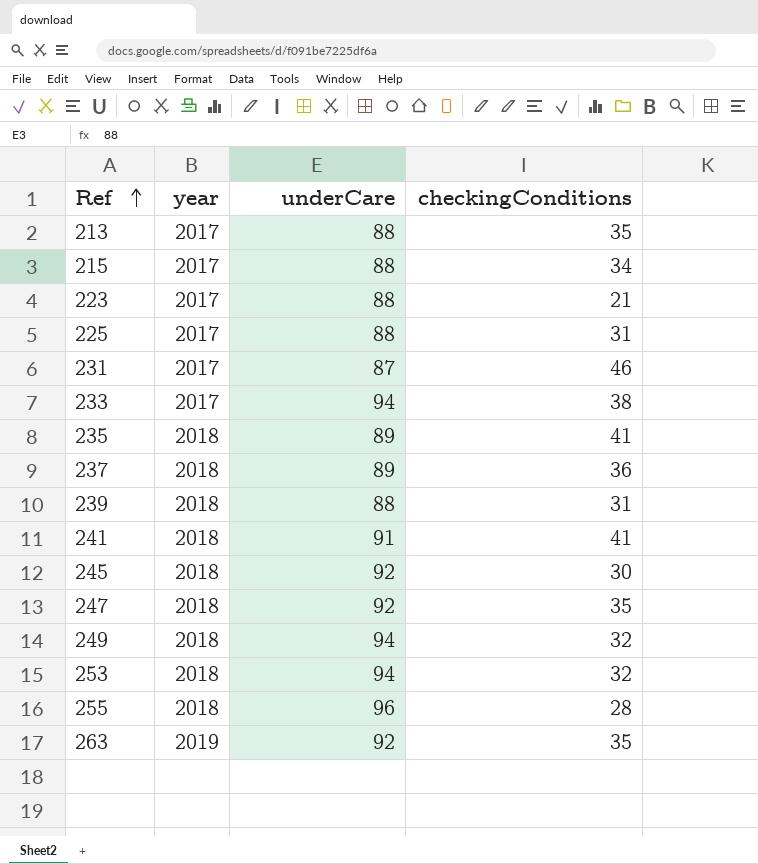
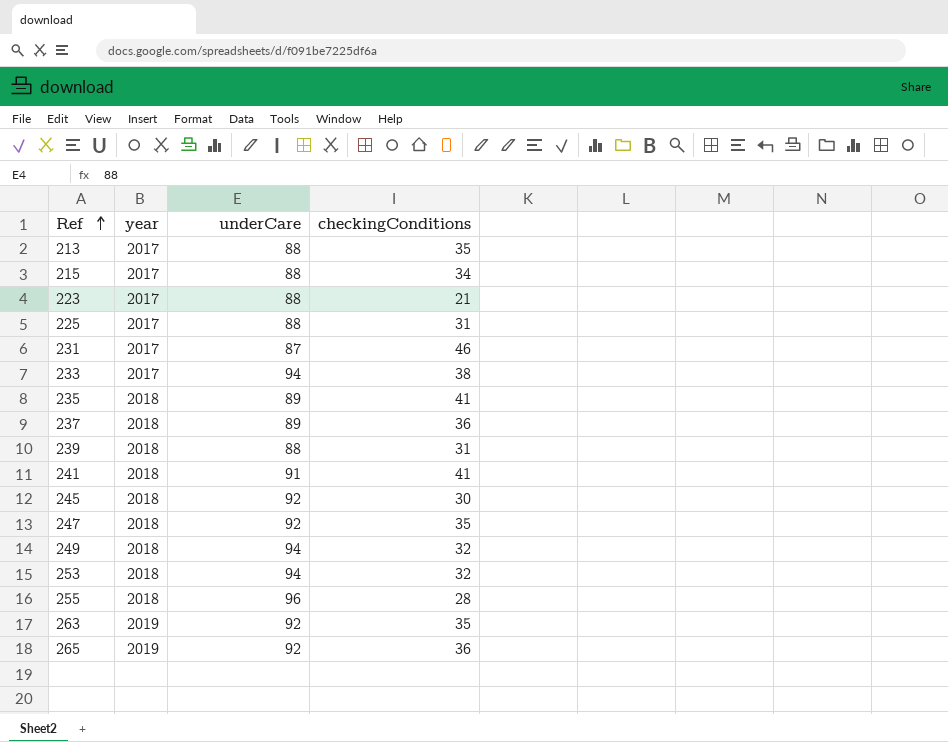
row 265: none -> 2019 | 92 | 36

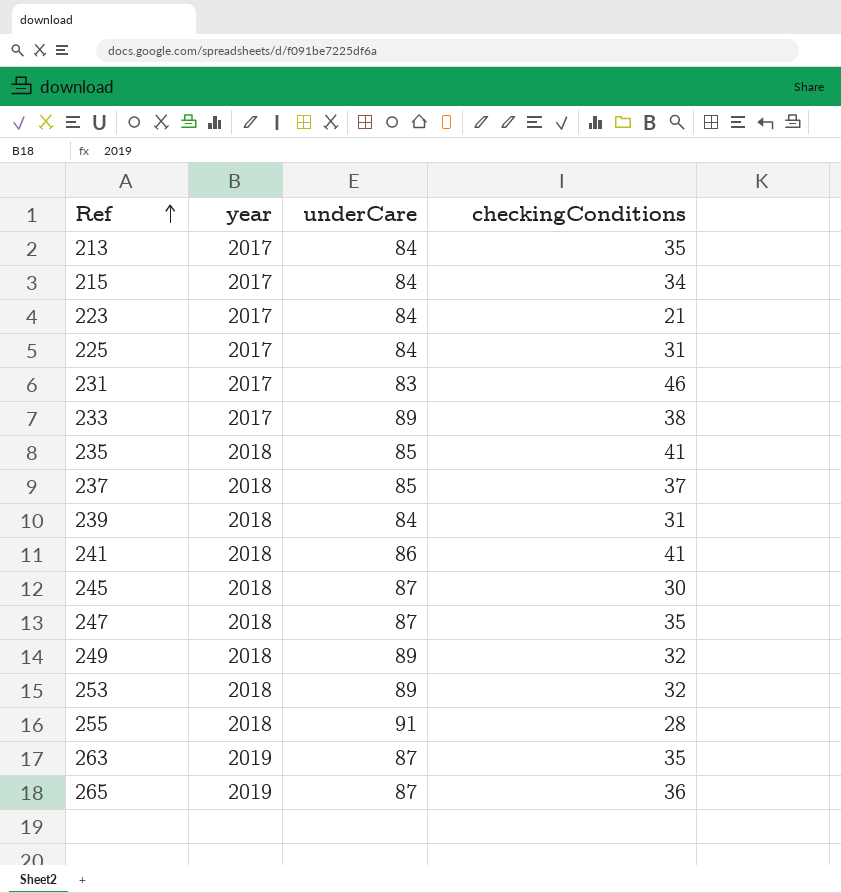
213 | underCare: 88 -> 84
215 | underCare: 88 -> 84
223 | underCare: 88 -> 84
225 | underCare: 88 -> 84
231 | underCare: 87 -> 83
233 | underCare: 94 -> 89
235 | underCare: 89 -> 85
237 | underCare: 89 -> 85
237 | checkingConditions: 36 -> 37
239 | underCare: 88 -> 84
241 | underCare: 91 -> 86
245 | underCare: 92 -> 87
247 | underCare: 92 -> 87
249 | underCare: 94 -> 89
253 | underCare: 94 -> 89
255 | underCare: 96 -> 91
263 | underCare: 92 -> 87
265 | underCare: 92 -> 87

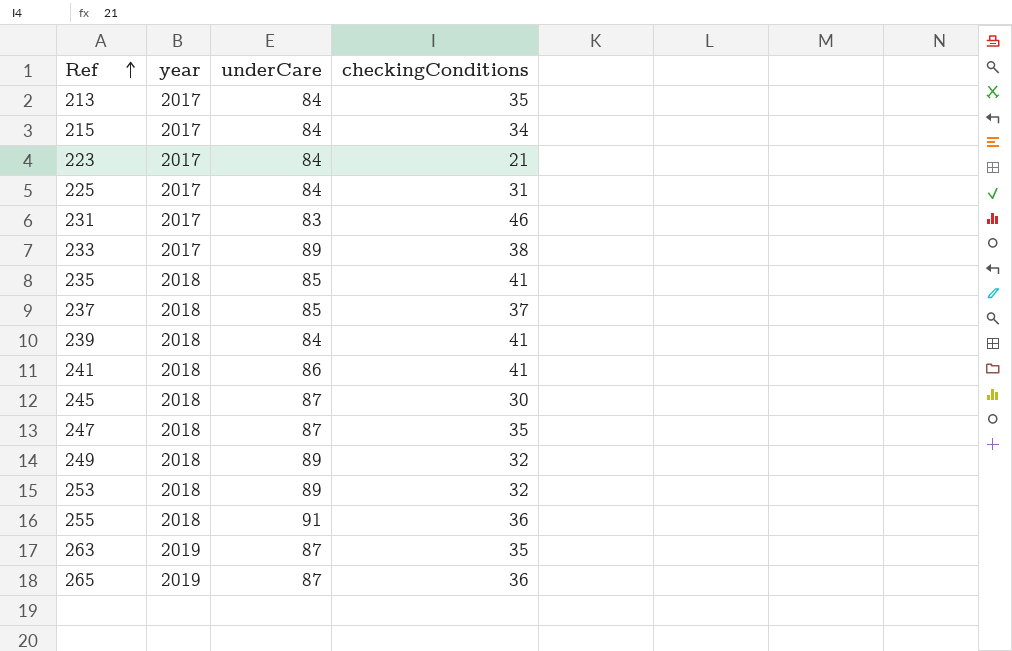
239 | checkingConditions: 31 -> 41
255 | checkingConditions: 28 -> 36

